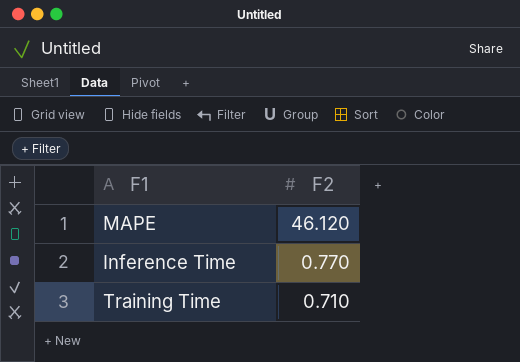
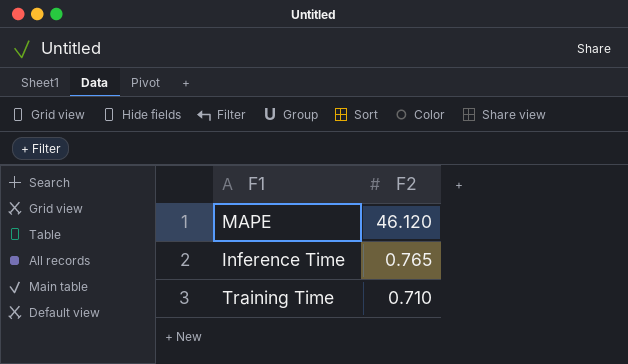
Inference Time | F2: 0.770 -> 0.765

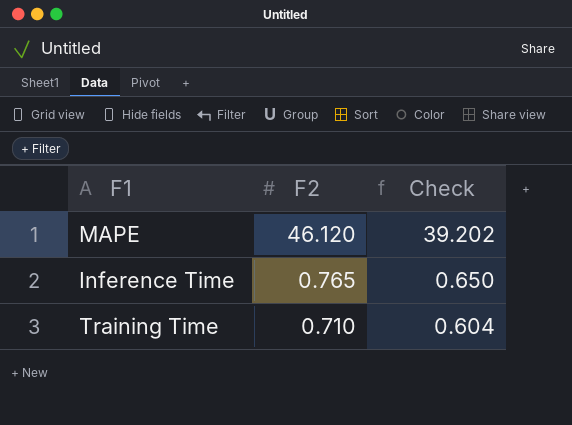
column Check | formula: none -> [F2] * 0.85

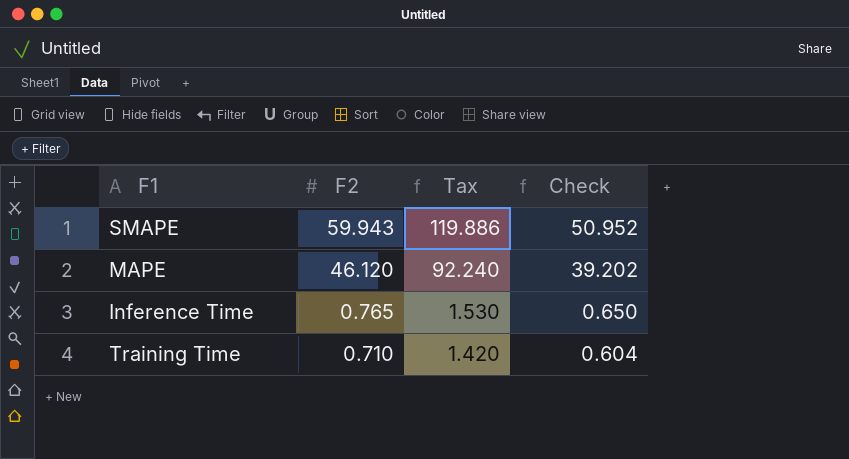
column Tax | formula: none -> [F2] * 2
row SMAPE: none -> 59.943 | 119.886 | 50.952

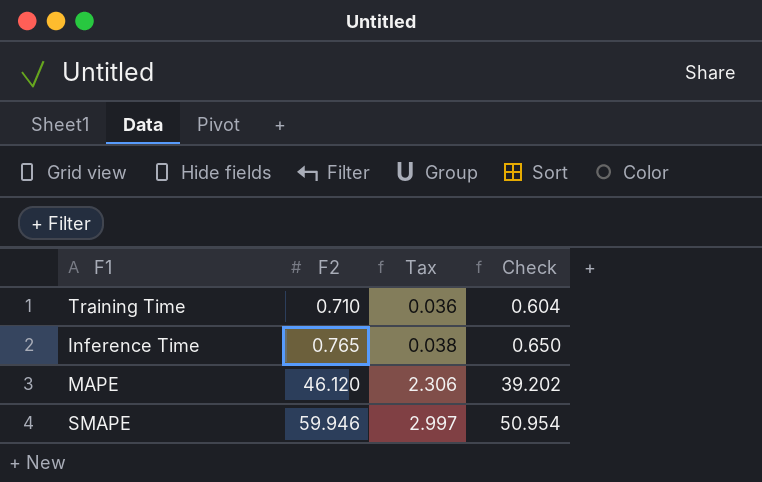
row order: F2 descending -> F2 ascending
column Tax | formula: [F2] * 2 -> [F2] * 0.05
SMAPE | F2: 59.943 -> 59.946
SMAPE | Check: 50.952 -> 50.954

